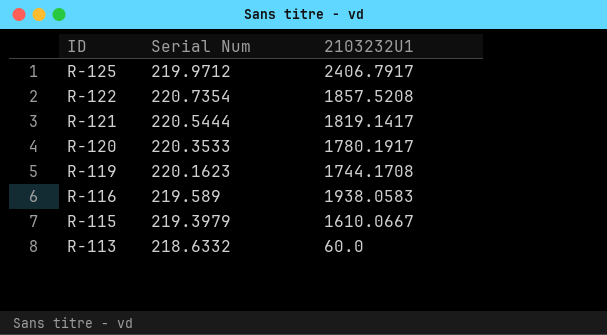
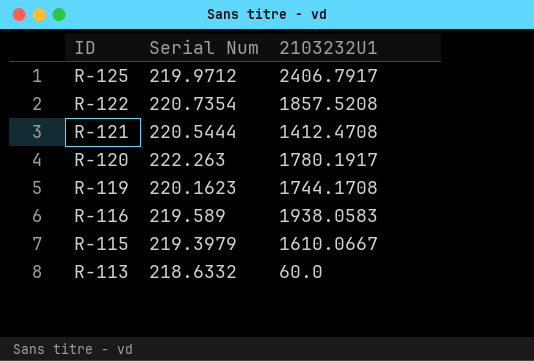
R-121 | 2103232U1: 1819.1417 -> 1412.4708
R-120 | Serial Num: 220.3533 -> 222.263

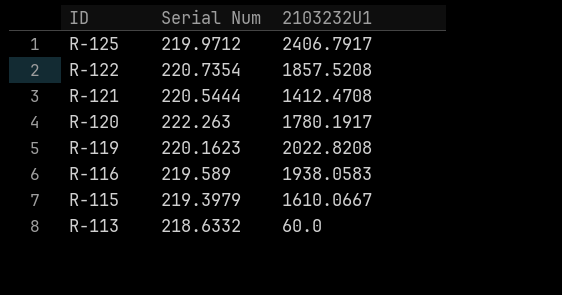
R-119 | 2103232U1: 1744.1708 -> 2022.8208

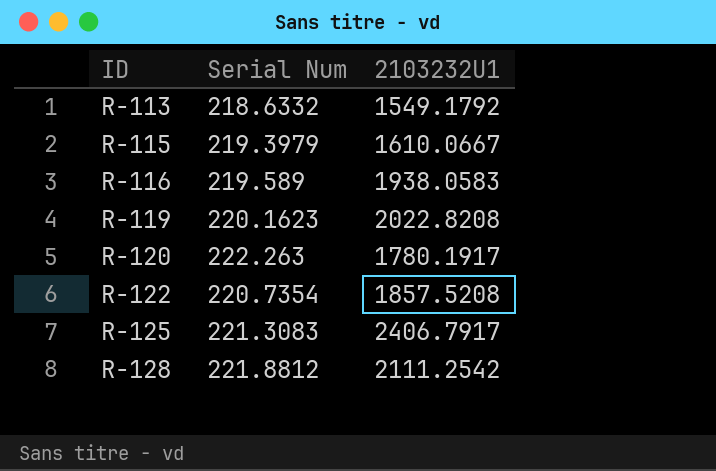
row order: ID descending -> ID ascending
row R-121: 220.5444 | 1412.4708 -> none
R-113 | 2103232U1: 60.0 -> 1549.1792
R-125 | Serial Num: 219.9712 -> 221.3083
row R-128: none -> 221.8812 | 2111.2542

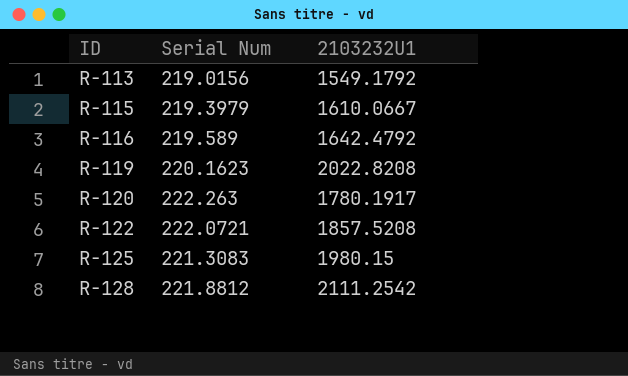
R-113 | Serial Num: 218.6332 -> 219.0156
R-116 | 2103232U1: 1938.0583 -> 1642.4792
R-122 | Serial Num: 220.7354 -> 222.0721
R-125 | 2103232U1: 2406.7917 -> 1980.15

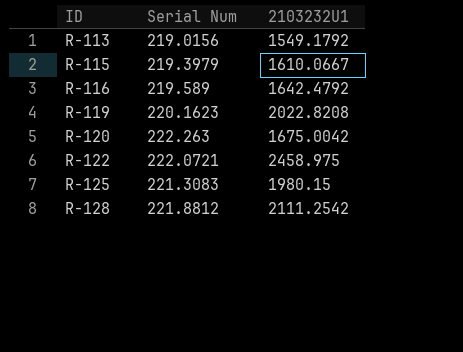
R-120 | 2103232U1: 1780.1917 -> 1675.0042
R-122 | 2103232U1: 1857.5208 -> 2458.975

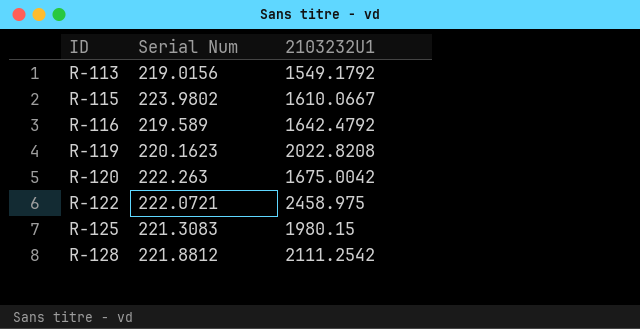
R-115 | Serial Num: 219.3979 -> 223.9802

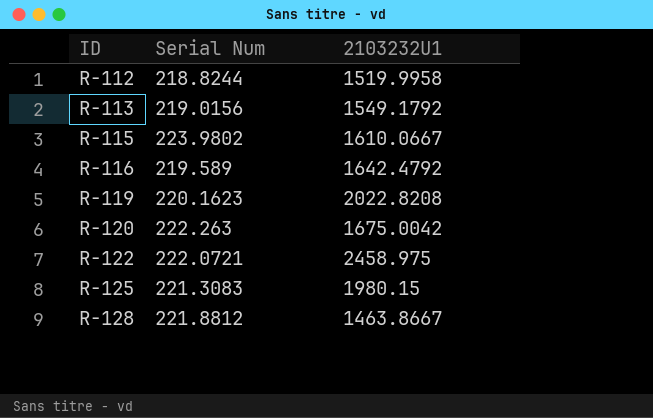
row R-112: none -> 218.8244 | 1519.9958
R-128 | 2103232U1: 2111.2542 -> 1463.8667

